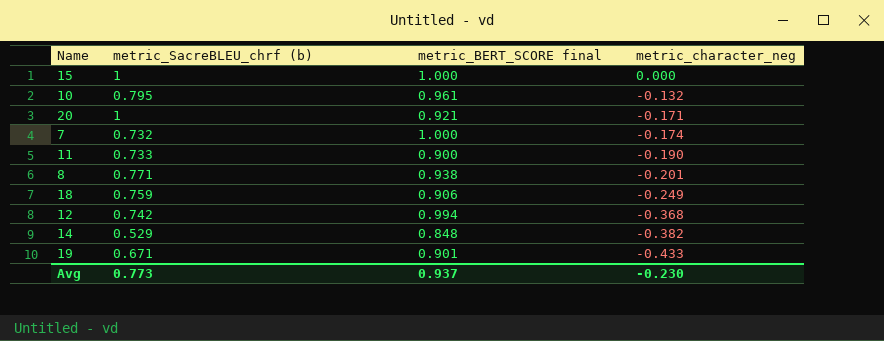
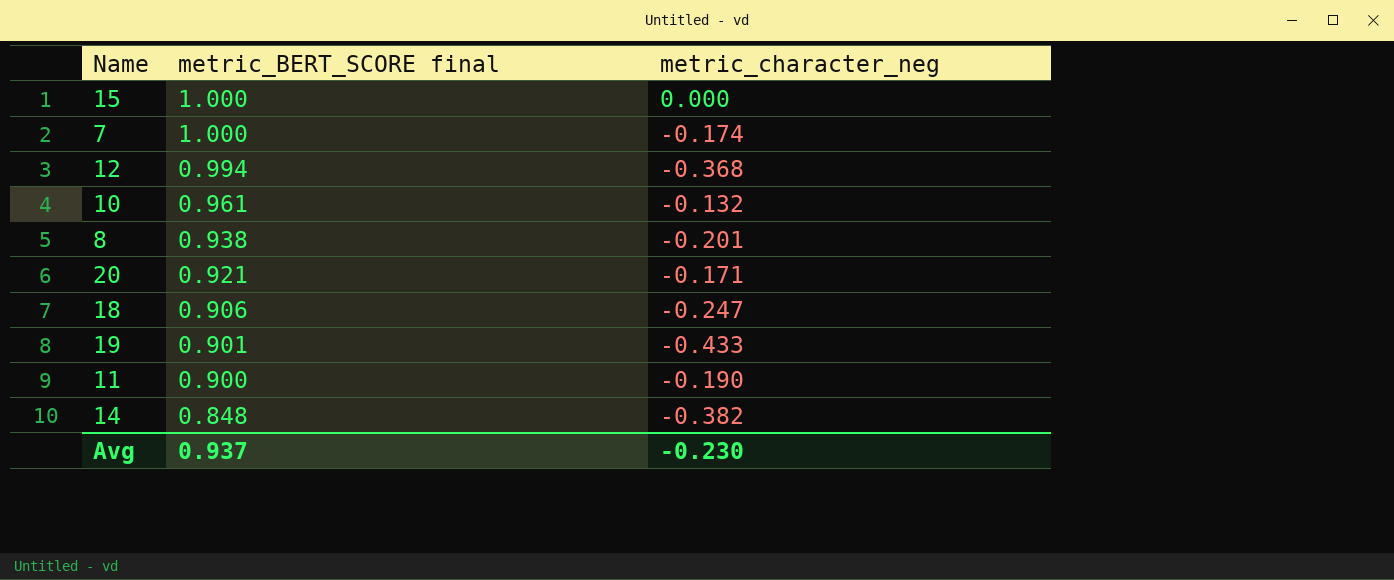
row order: metric_character_neg descending -> metric_BERT_SCORE final descending
column metric_SacreBLEU_chrf (b) | position: 2 -> none
18 | metric_character_neg: -0.249 -> -0.247

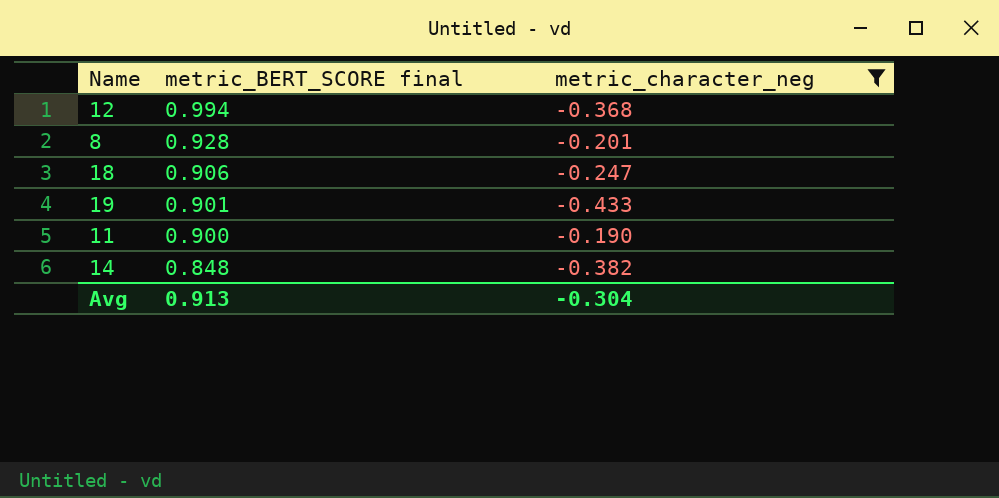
filter: none -> metric_character_neg <= -0.190
8 | metric_BERT_SCORE final: 0.938 -> 0.928
Avg | metric_BERT_SCORE final: 0.937 -> 0.913
Avg | metric_character_neg: -0.230 -> -0.304

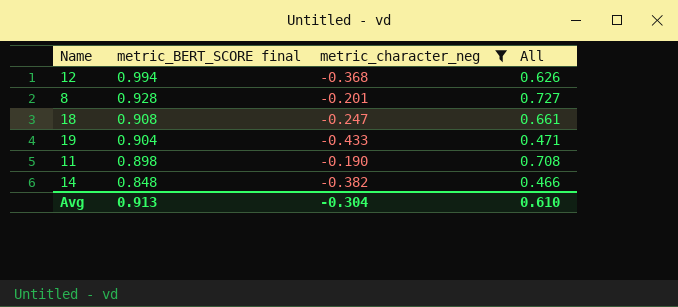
column All | formula: none -> [metric_BERT_SCORE final] + [metric_character_neg]
18 | metric_BERT_SCORE final: 0.906 -> 0.908
19 | metric_BERT_SCORE final: 0.901 -> 0.904
11 | metric_BERT_SCORE final: 0.900 -> 0.898

